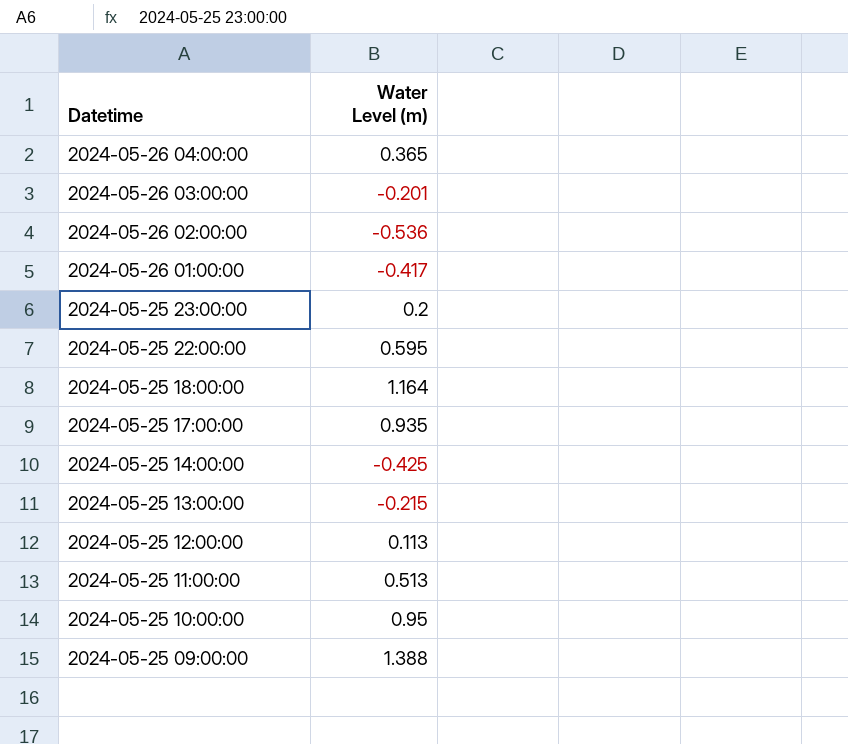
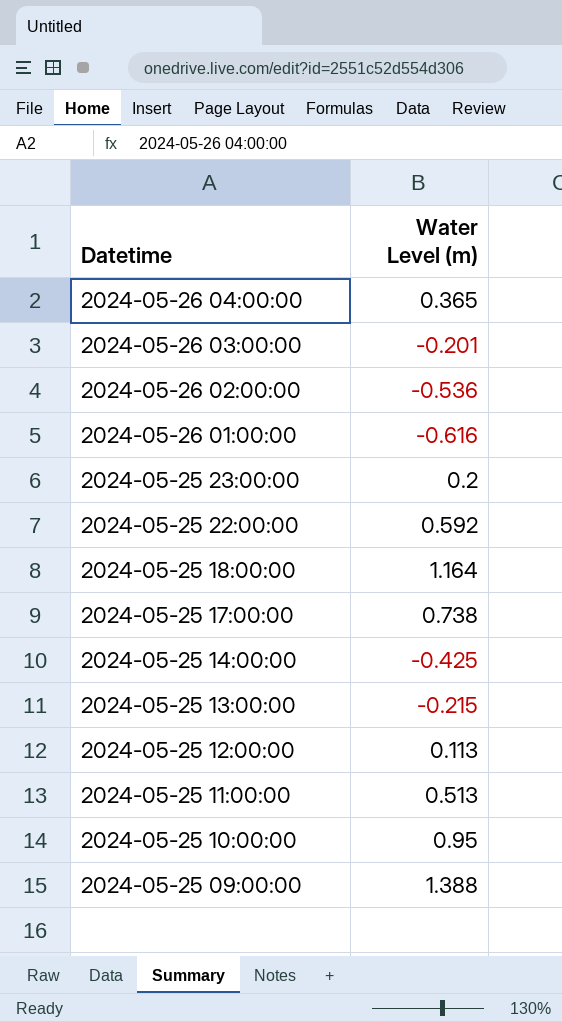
2024-05-26 01:00:00 | Water Level (m): -0.417 -> -0.616
2024-05-25 22:00:00 | Water Level (m): 0.595 -> 0.592
2024-05-25 17:00:00 | Water Level (m): 0.935 -> 0.738

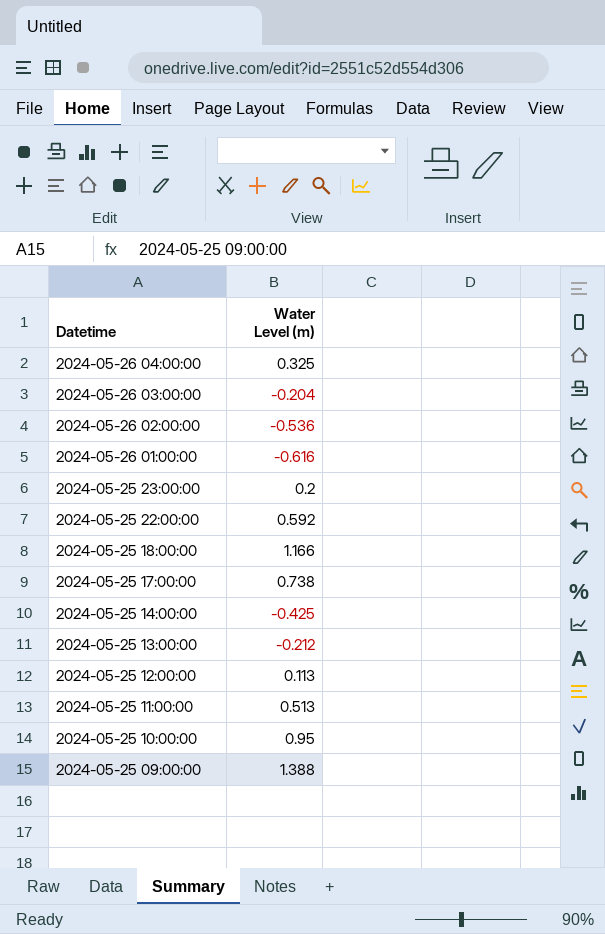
2024-05-26 04:00:00 | Water Level (m): 0.365 -> 0.325
2024-05-26 03:00:00 | Water Level (m): -0.201 -> -0.204
2024-05-25 18:00:00 | Water Level (m): 1.164 -> 1.166
2024-05-25 13:00:00 | Water Level (m): -0.215 -> -0.212

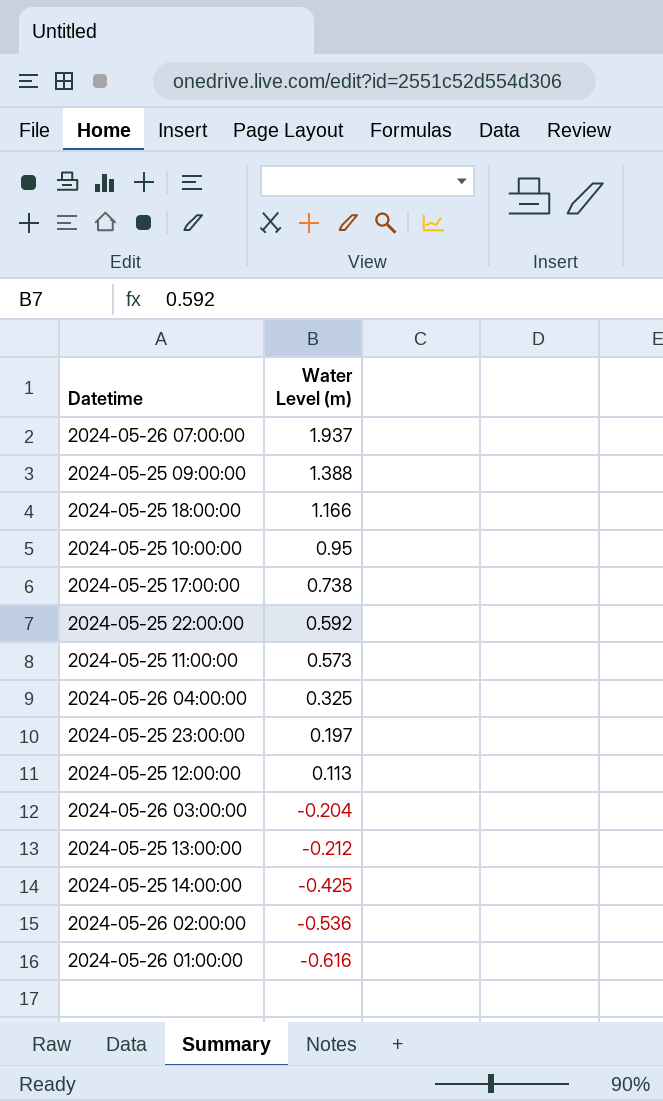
row order: Datetime descending -> Water Level (m) descending
row 2024-05-26 07:00:00: none -> 1.937
2024-05-25 11:00:00 | Water Level (m): 0.513 -> 0.573
2024-05-25 23:00:00 | Water Level (m): 0.2 -> 0.197

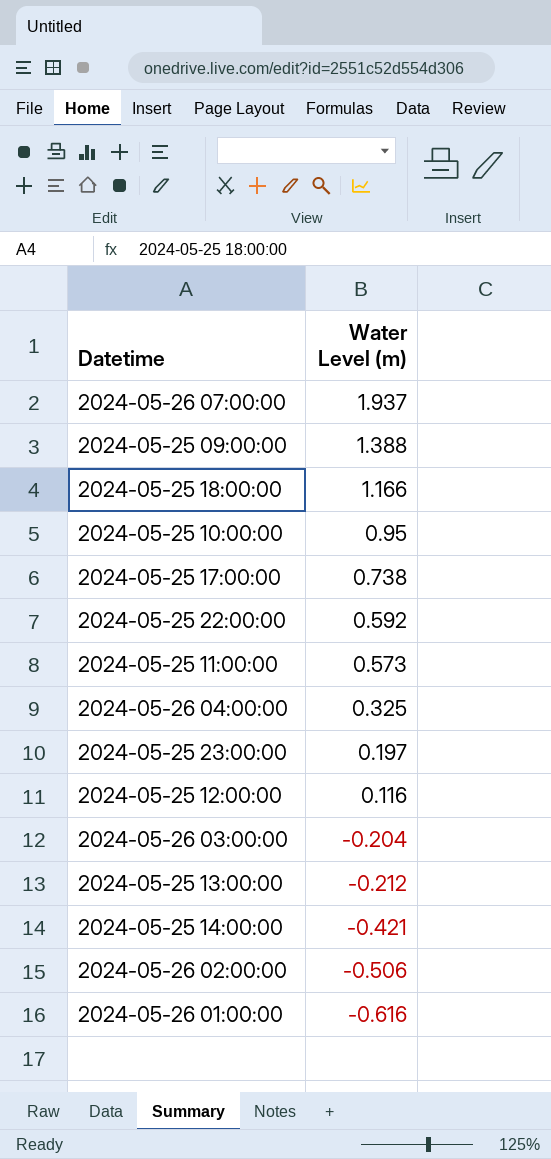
2024-05-25 12:00:00 | Water Level (m): 0.113 -> 0.116
2024-05-25 14:00:00 | Water Level (m): -0.425 -> -0.421
2024-05-26 02:00:00 | Water Level (m): -0.536 -> -0.506

